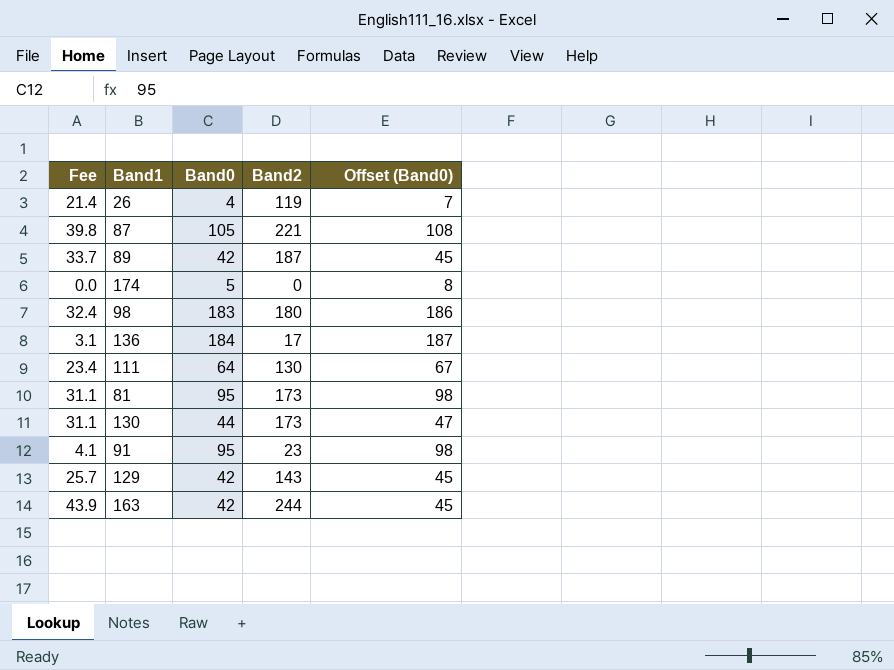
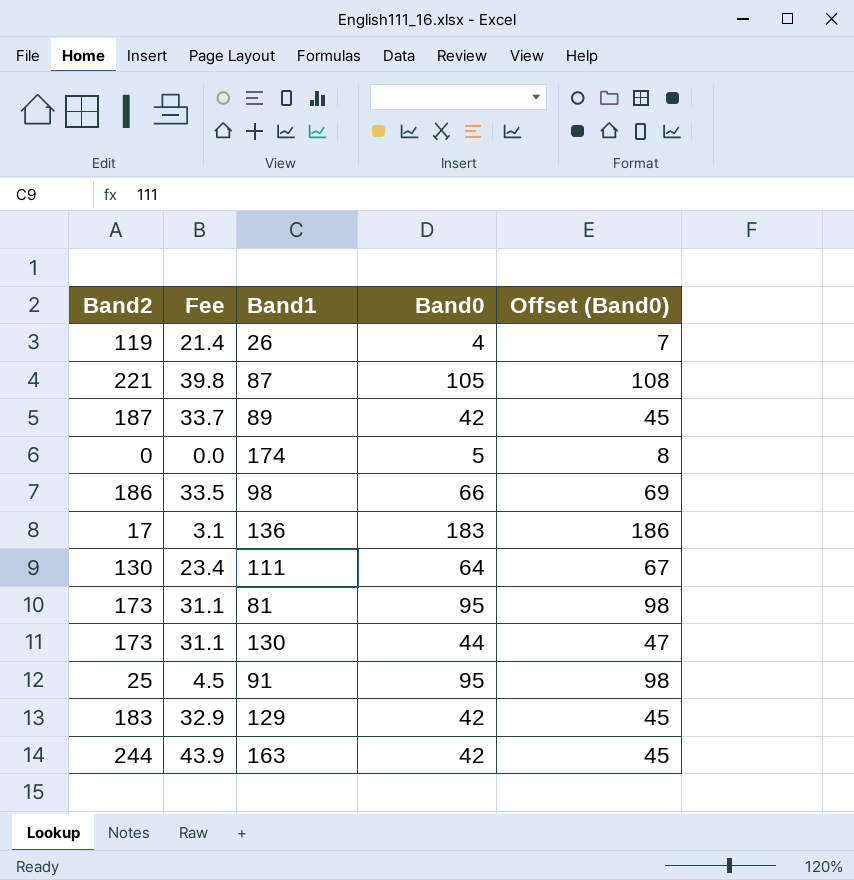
column Band2 | position: 4 -> 1
98 | Band2: 180 -> 186
98 | Fee: 32.4 -> 33.5
98 | Band0: 183 -> 66
98 | Offset (Band0): 186 -> 69
136 | Band0: 184 -> 183
136 | Offset (Band0): 187 -> 186
91 | Band2: 23 -> 25
91 | Fee: 4.1 -> 4.5
129 | Band2: 143 -> 183
129 | Fee: 25.7 -> 32.9

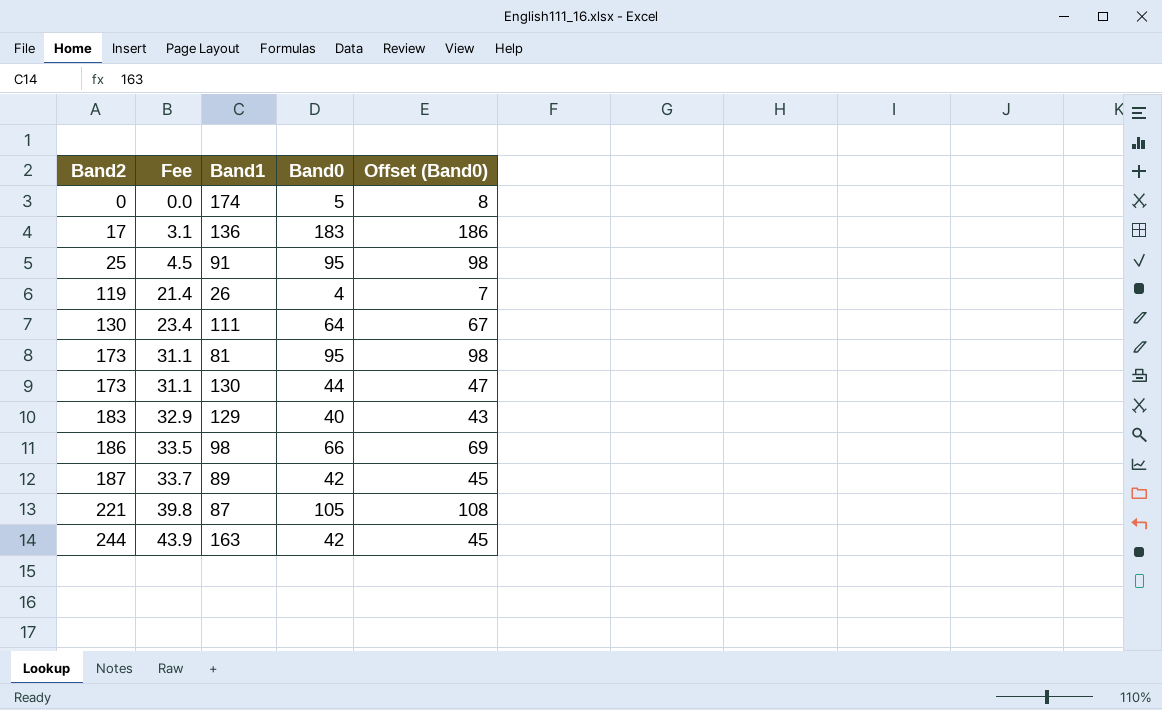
row order: none -> Band2 ascending
129 | Band0: 42 -> 40
129 | Offset (Band0): 45 -> 43

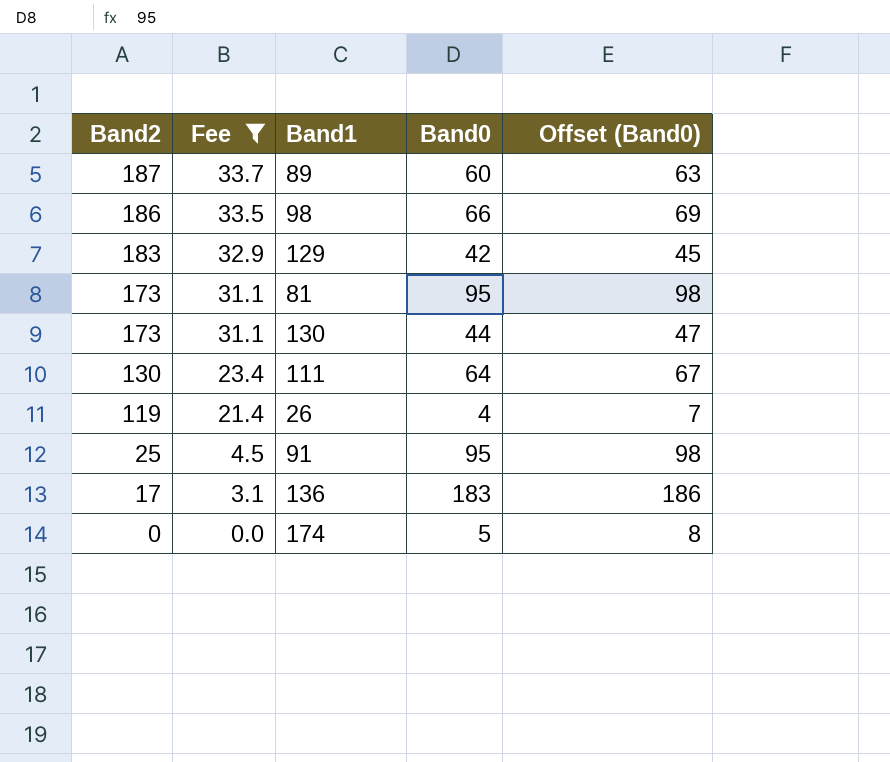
filter: none -> Fee <= 33.7
row order: Band2 ascending -> Band2 descending
89 | Band0: 42 -> 60
89 | Offset (Band0): 45 -> 63
129 | Band0: 40 -> 42
129 | Offset (Band0): 43 -> 45

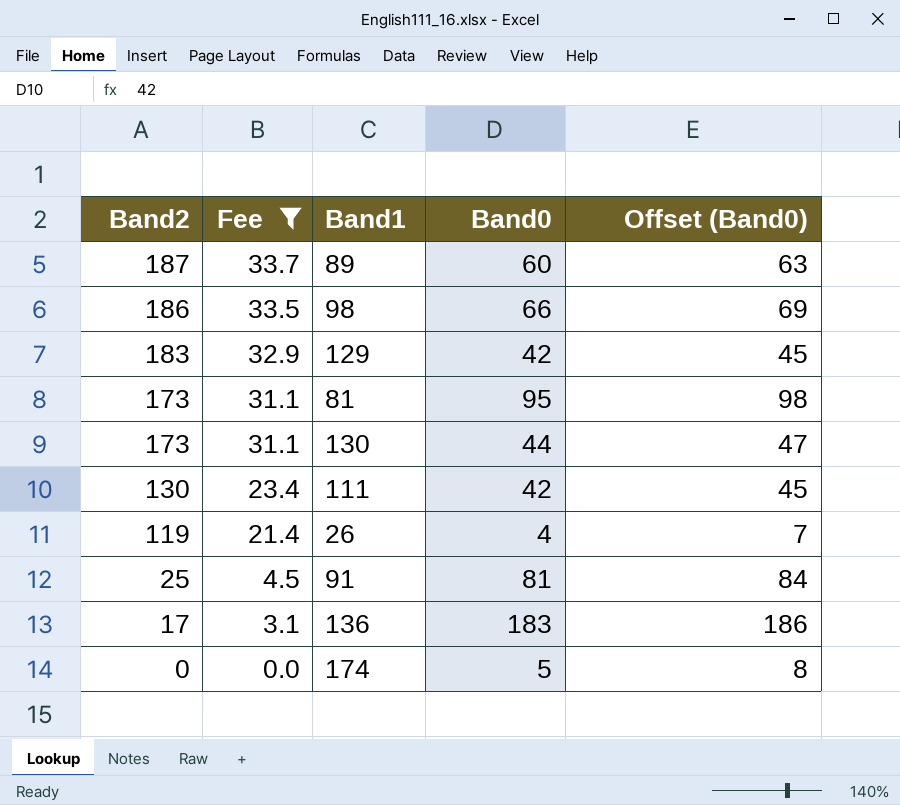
111 | Band0: 64 -> 42
111 | Offset (Band0): 67 -> 45
91 | Band0: 95 -> 81
91 | Offset (Band0): 98 -> 84

